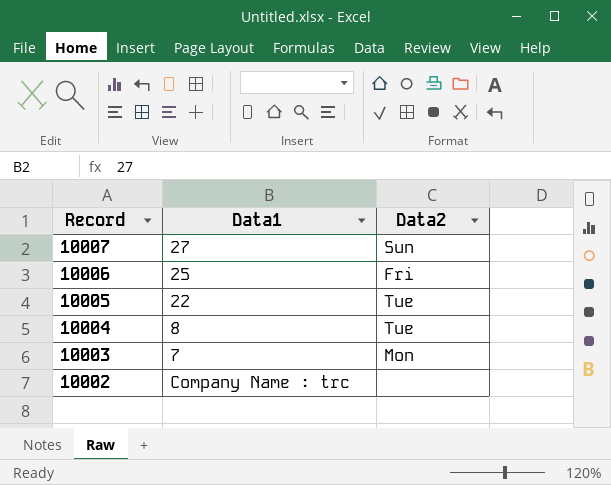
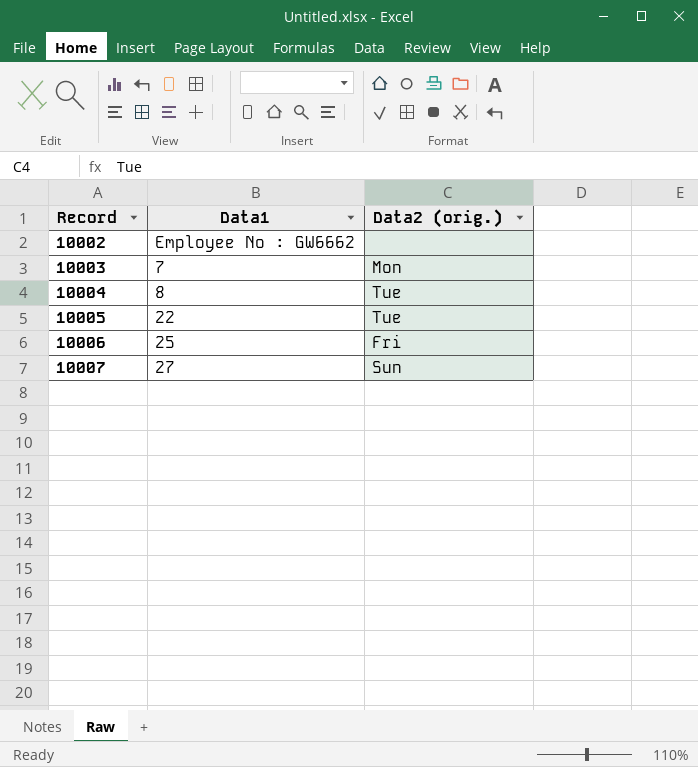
row order: Record descending -> Record ascending
column name: Data2 -> Data2 (orig.)
10002 | Data1: Company Name : trc -> Employee No : GW6662

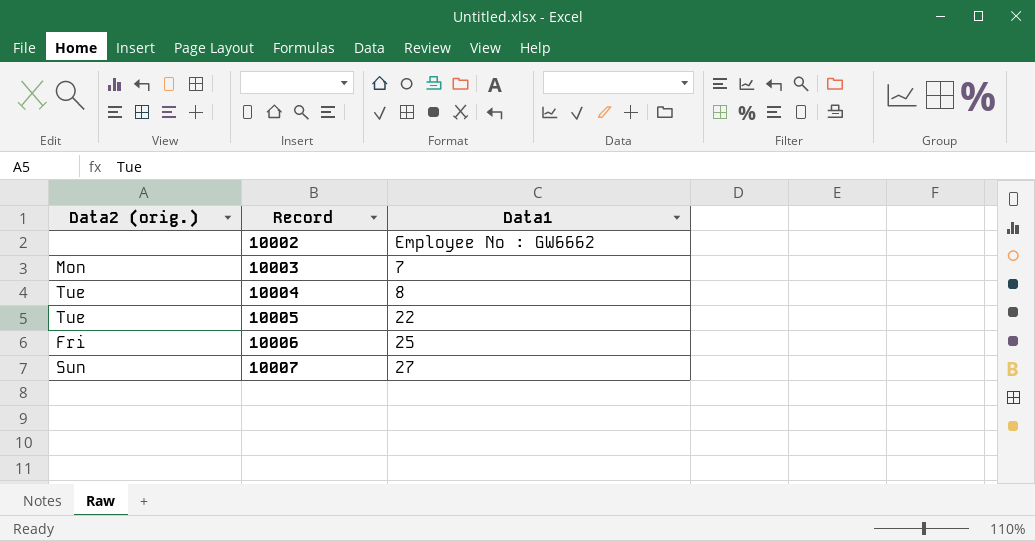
column Data2 (orig.) | position: 3 -> 1

